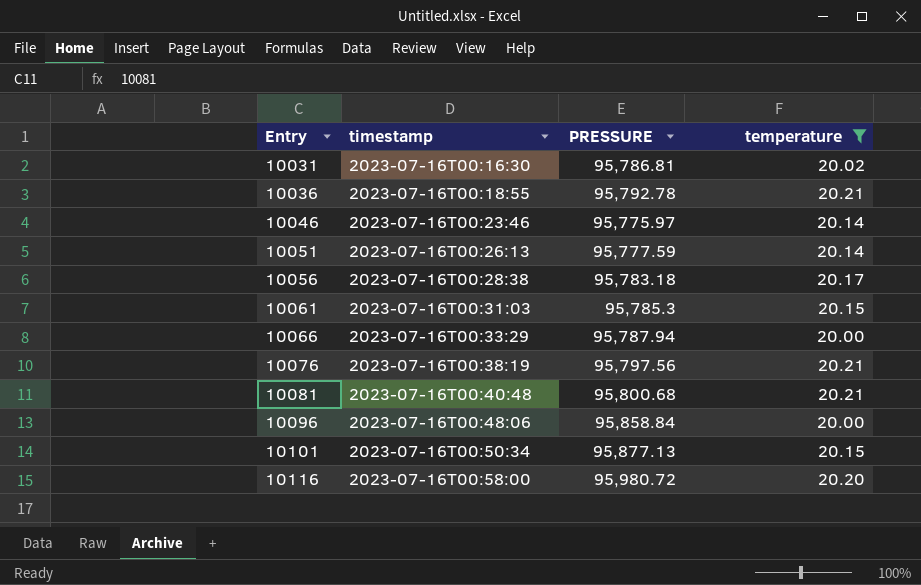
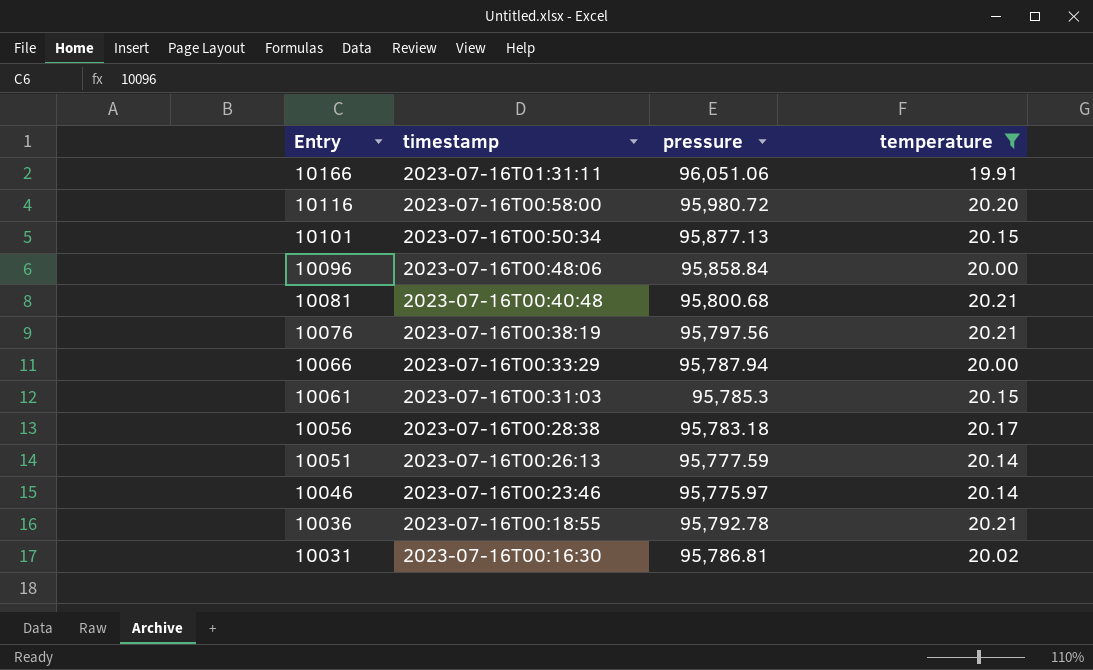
row order: Entry ascending -> Entry descending
column name: PRESSURE -> pressure
row 10166: none -> 2023-07-16T01:31:11 | 96,051.06 | 19.91

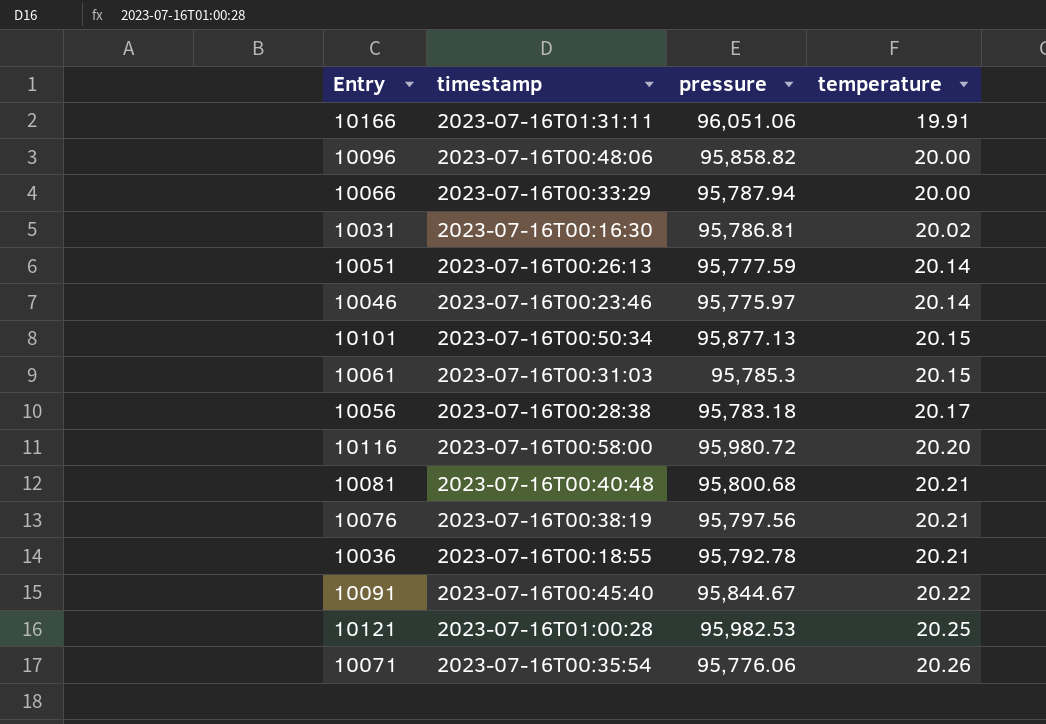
filter: temperature <= 20.21 -> none
row order: Entry descending -> temperature ascending
10096 | pressure: 95,858.84 -> 95,858.82

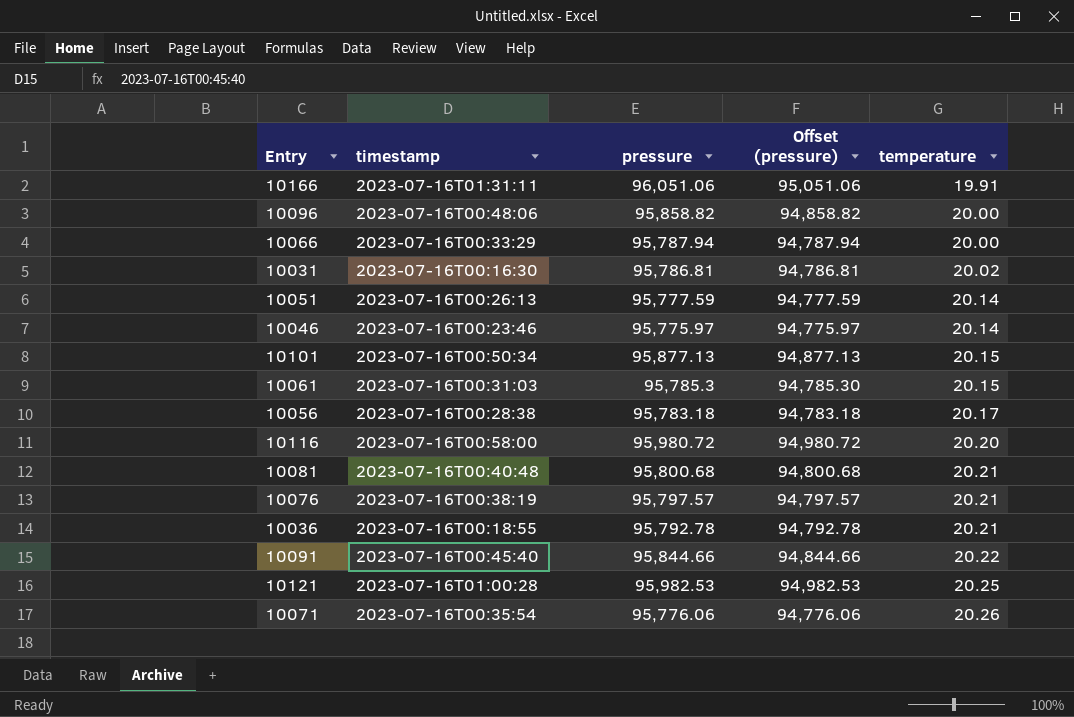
column Offset (pressure) | formula: none -> [pressure] - 1000
10076 | pressure: 95,797.56 -> 95,797.57
10091 | pressure: 95,844.67 -> 95,844.66

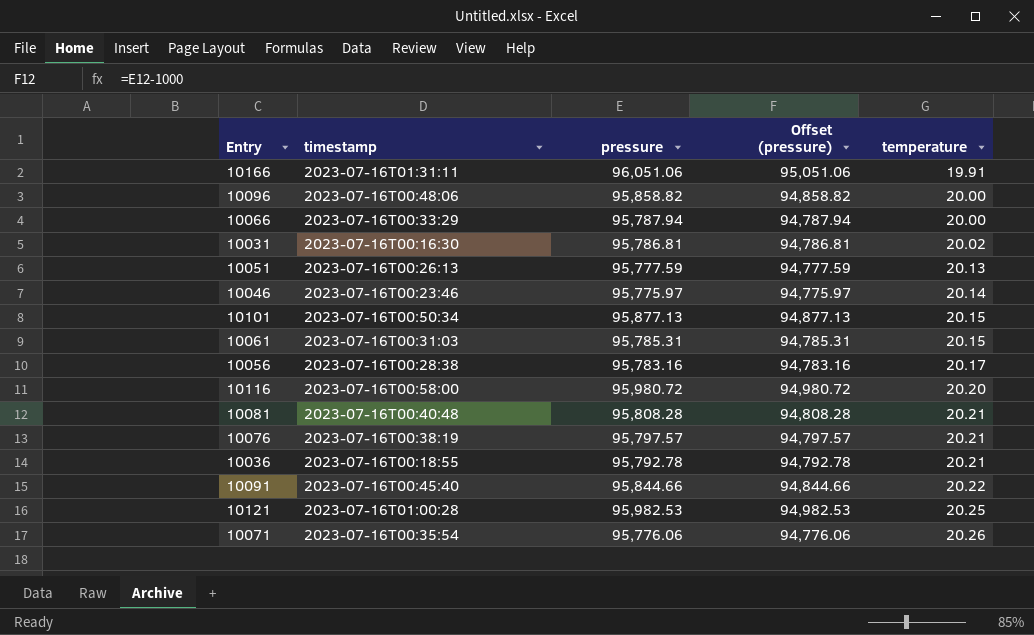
10051 | temperature: 20.14 -> 20.13
10061 | pressure: 95,785.3 -> 95,785.31
10061 | Offset (pressure): 94,785.30 -> 94,785.31
10056 | pressure: 95,783.18 -> 95,783.16
10056 | Offset (pressure): 94,783.18 -> 94,783.16
10081 | pressure: 95,800.68 -> 95,808.28
10081 | Offset (pressure): 94,800.68 -> 94,808.28

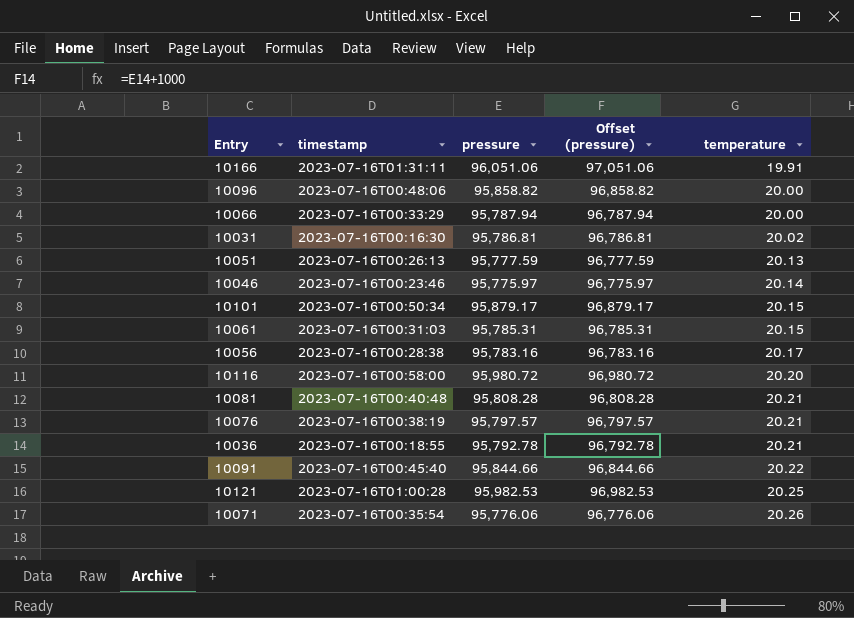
column Offset (pressure) | formula: [pressure] - 1000 -> [pressure] + 1000
10101 | pressure: 95,877.13 -> 95,879.17

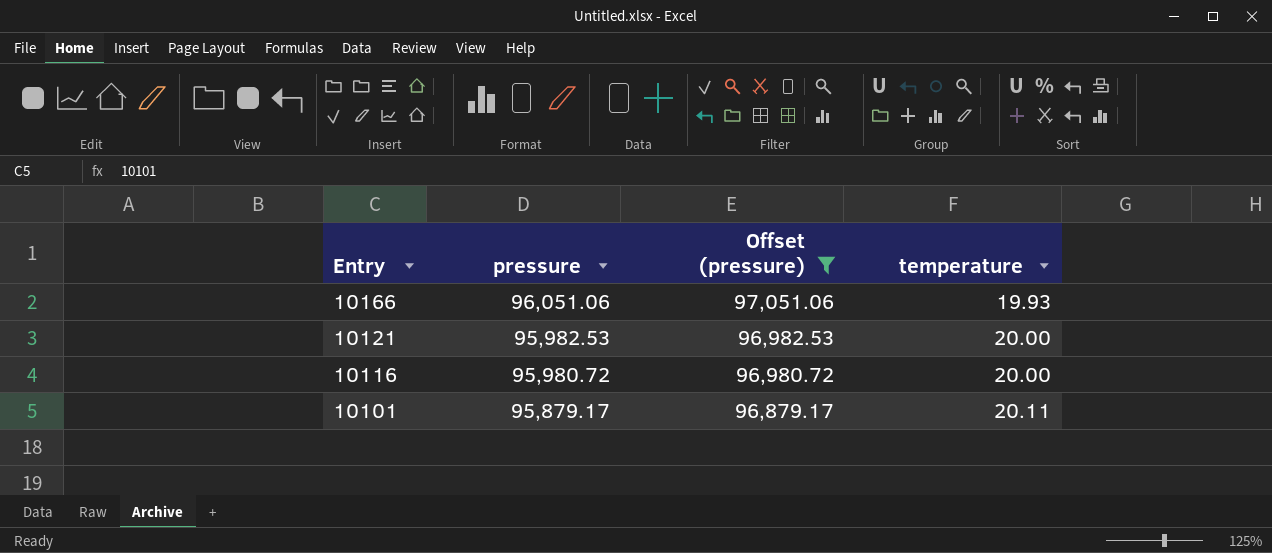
filter: none -> Offset (pressure) >= 96,879.17
row order: temperature ascending -> Entry descending
column timestamp | position: 2 -> none
10166 | temperature: 19.91 -> 19.93
10121 | temperature: 20.25 -> 20.00
10116 | temperature: 20.20 -> 20.00
10101 | temperature: 20.15 -> 20.11

